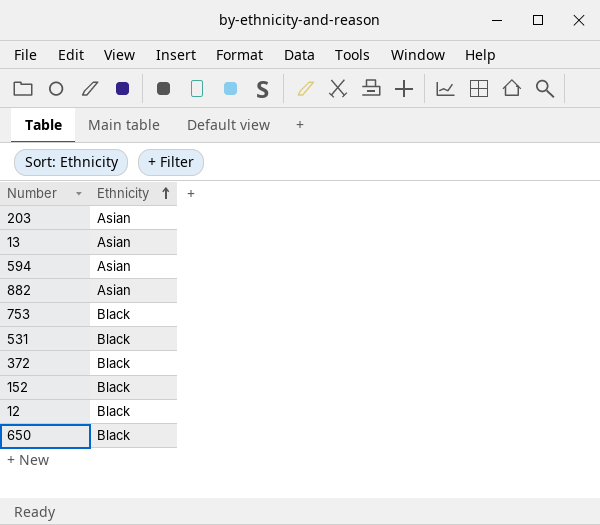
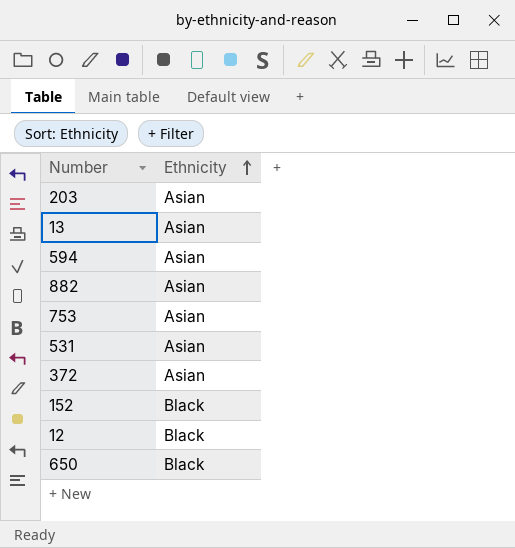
753 | Ethnicity: Black -> Asian
531 | Ethnicity: Black -> Asian
372 | Ethnicity: Black -> Asian

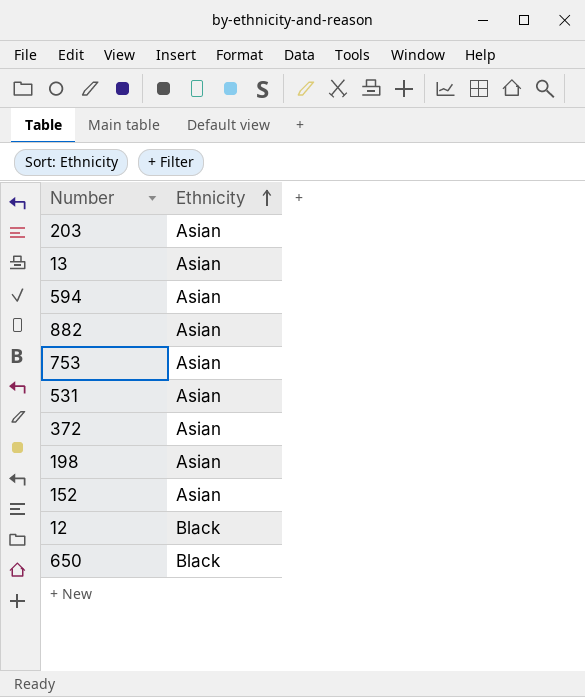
row 198: none -> Asian
152 | Ethnicity: Black -> Asian

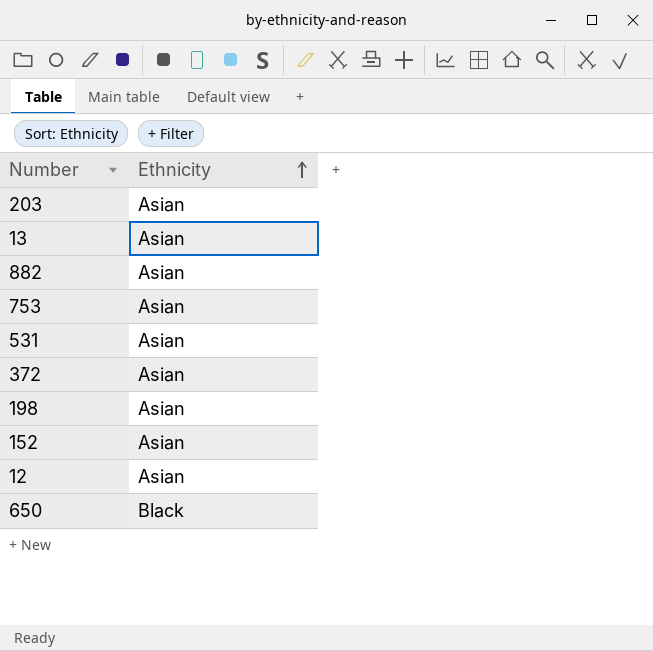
row 594: Asian -> none
12 | Ethnicity: Black -> Asian

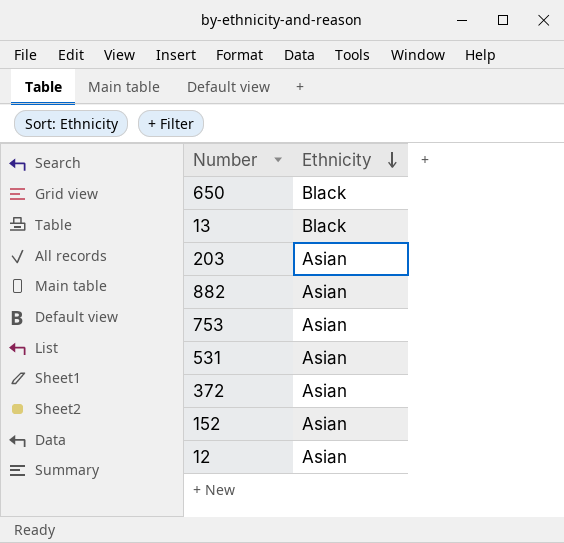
row order: Ethnicity ascending -> Ethnicity descending
row 198: Asian -> none
13 | Ethnicity: Asian -> Black

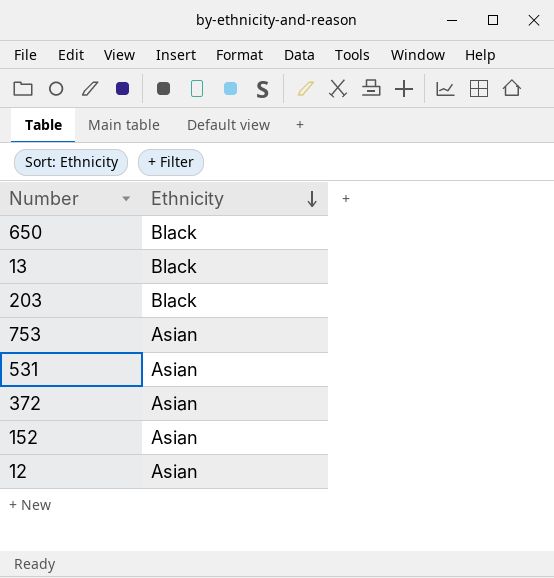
row 882: Asian -> none
203 | Ethnicity: Asian -> Black

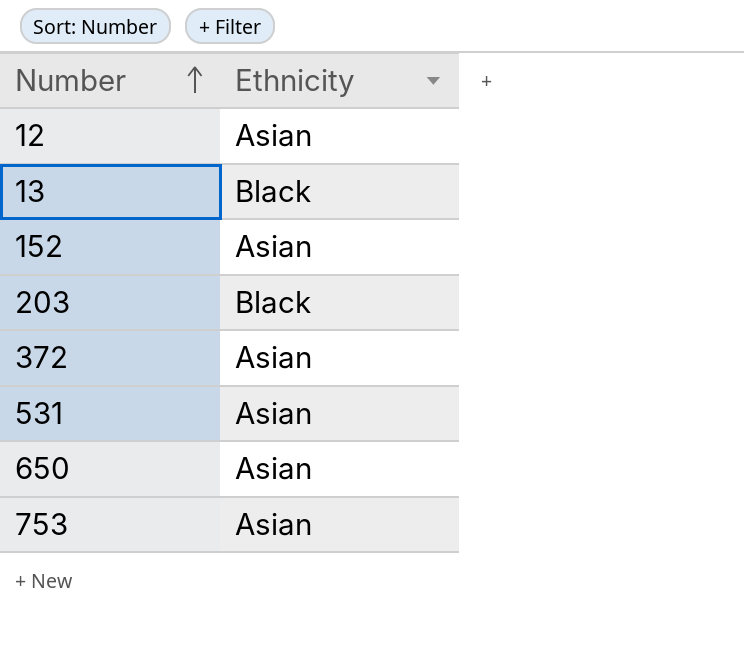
row order: Ethnicity descending -> Number ascending
650 | Ethnicity: Black -> Asian

